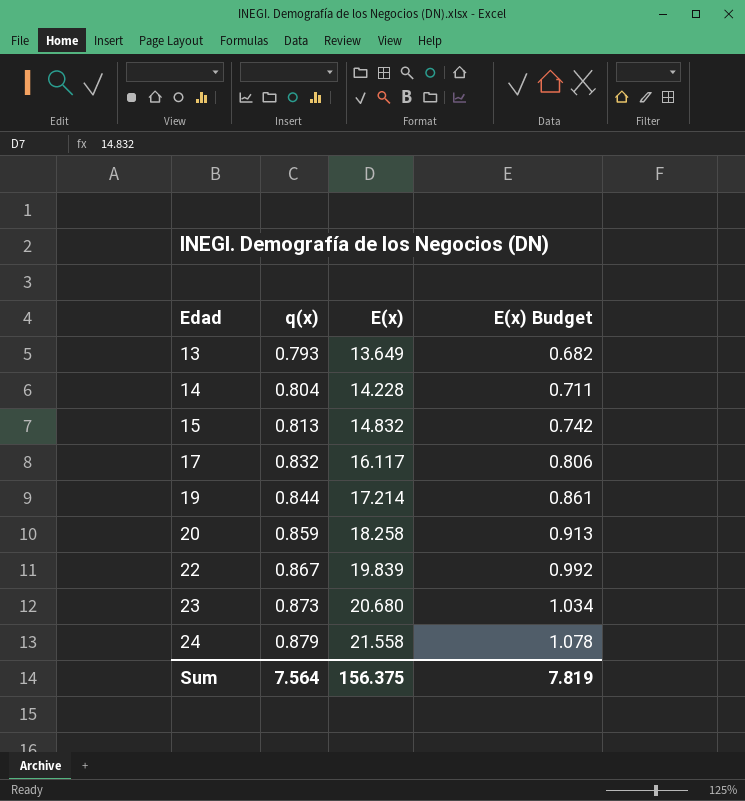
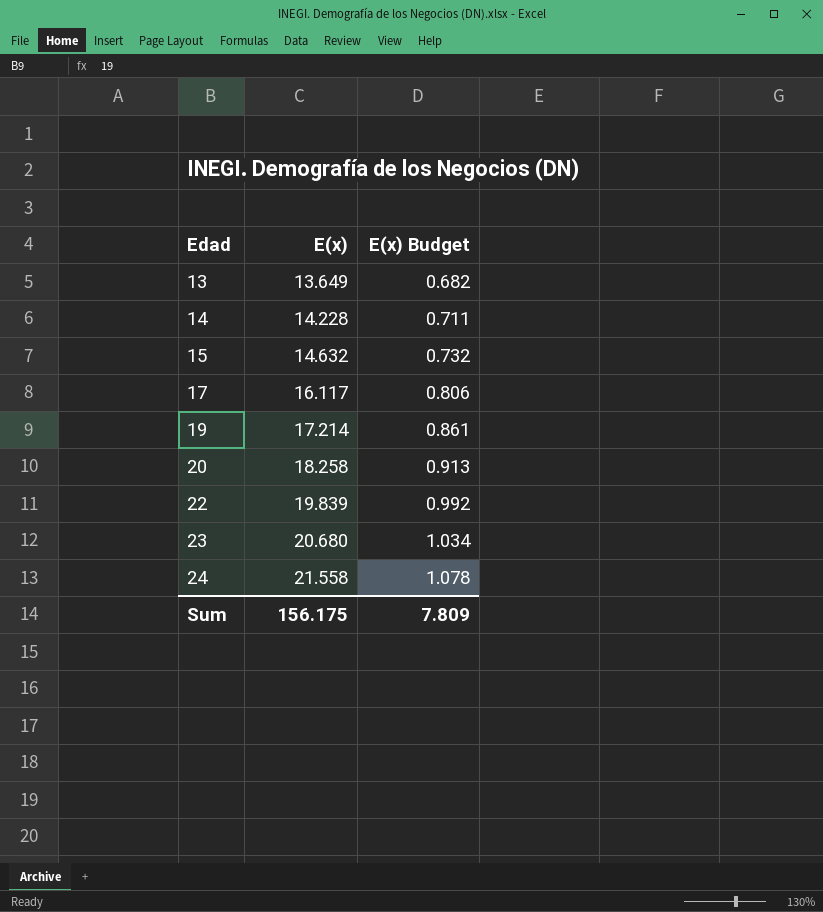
column q(x) | position: 2 -> none
15 | E(x): 14.832 -> 14.632
15 | E(x) Budget: 0.742 -> 0.732
Sum | E(x): 156.375 -> 156.175
Sum | E(x) Budget: 7.819 -> 7.809

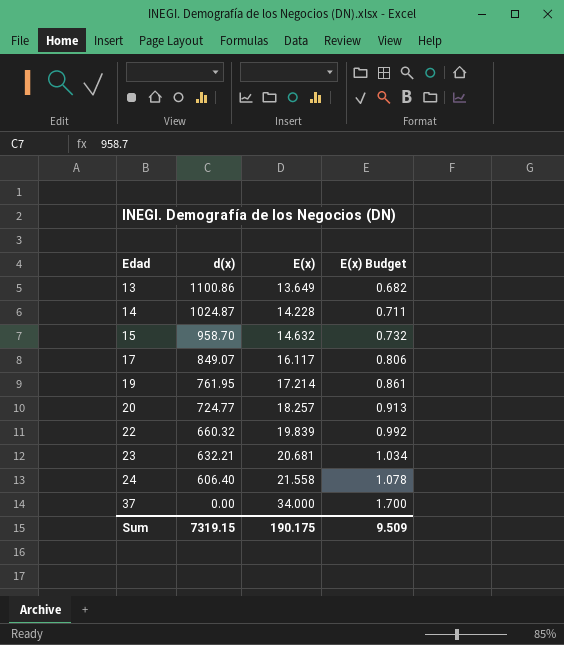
column d(x) | position: none -> 2
20 | E(x): 18.258 -> 18.257
23 | E(x): 20.680 -> 20.681
row 37: none -> 0.00 | 34.000 | 1.700
Sum | E(x): 156.175 -> 190.175
Sum | E(x) Budget: 7.809 -> 9.509

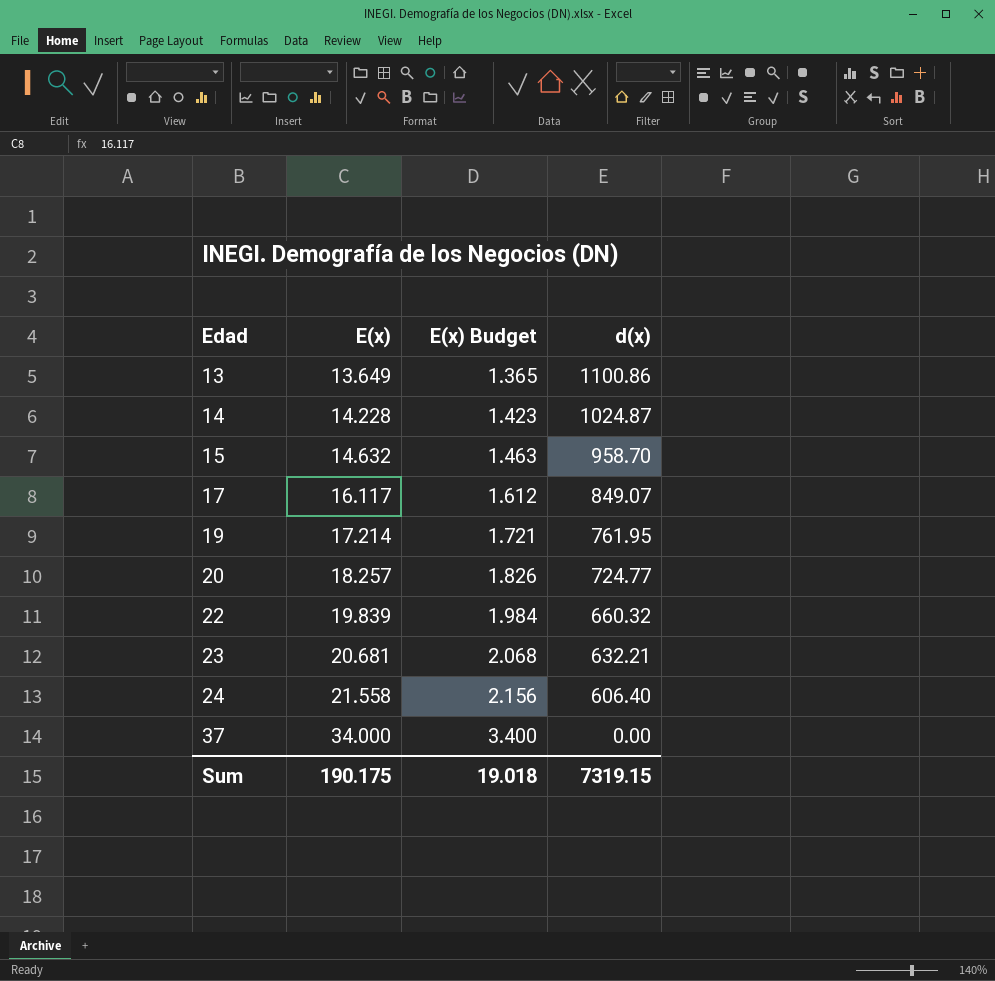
column E(x) Budget | formula: [E(x)] * 0.05 -> [E(x)] * 0.1
column d(x) | position: 2 -> 4
Sum | E(x) Budget: 9.509 -> 19.018

